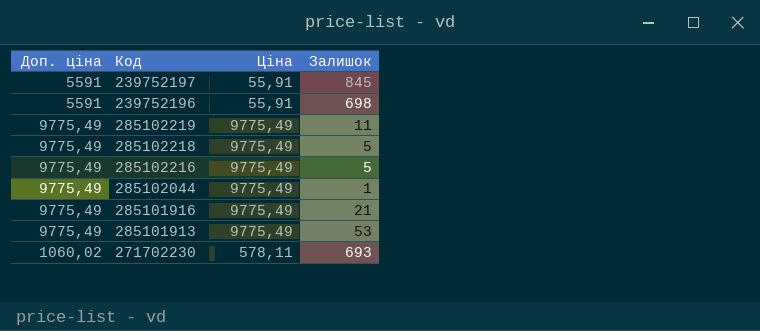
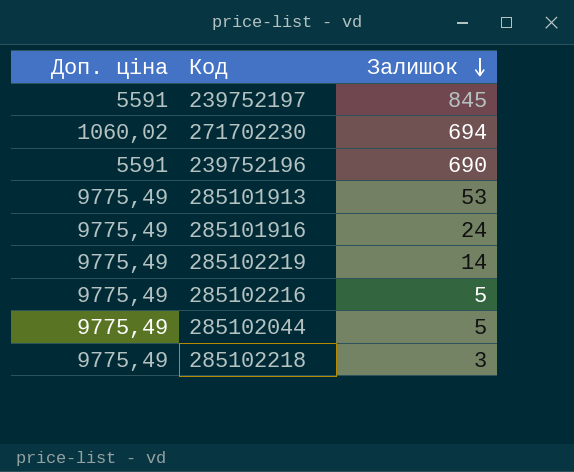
row order: none -> Залишок descending
column Ціна | position: 3 -> none
271702230 | Залишок: 693 -> 694
239752196 | Залишок: 698 -> 690
285101916 | Залишок: 21 -> 24
285102219 | Залишок: 11 -> 14
285102044 | Залишок: 1 -> 5
285102218 | Залишок: 5 -> 3

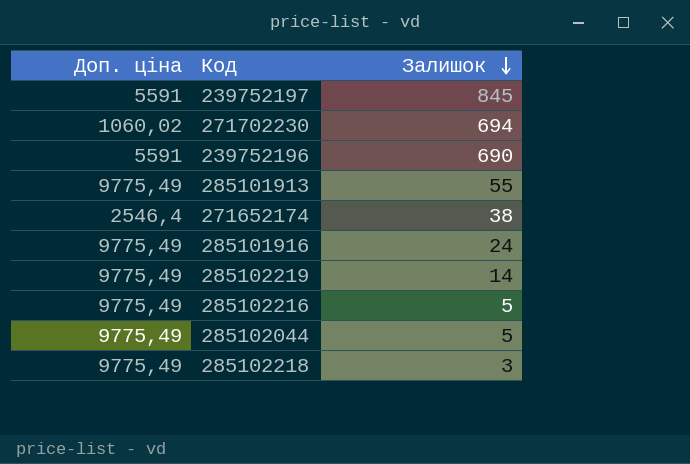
285101913 | Залишок: 53 -> 55
row 271652174: none -> 2546,4 | 38

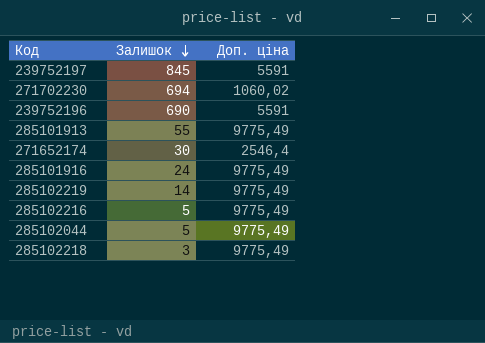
column Доп. ціна | position: 1 -> 3
271652174 | Залишок: 38 -> 30

